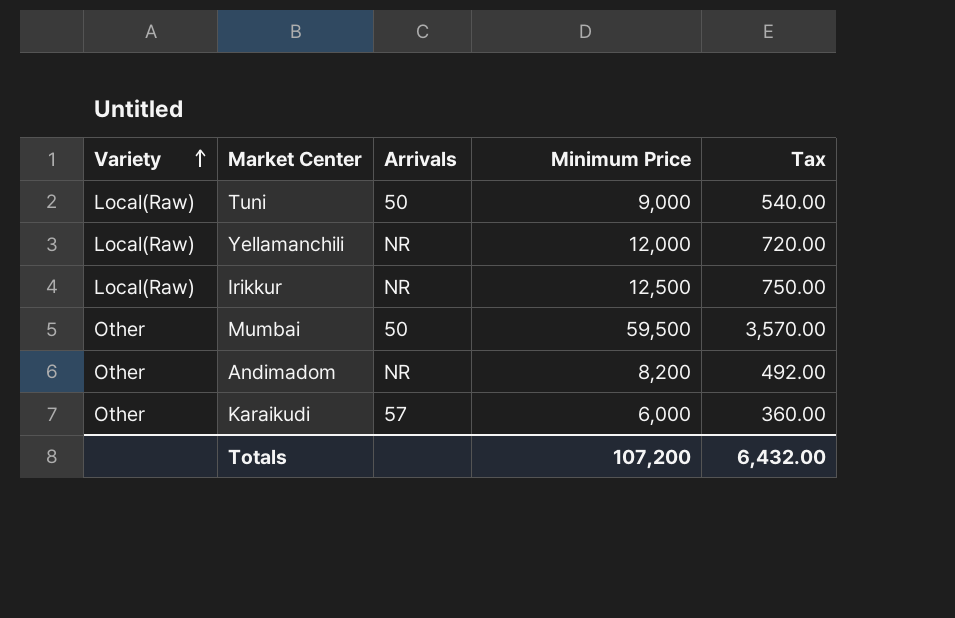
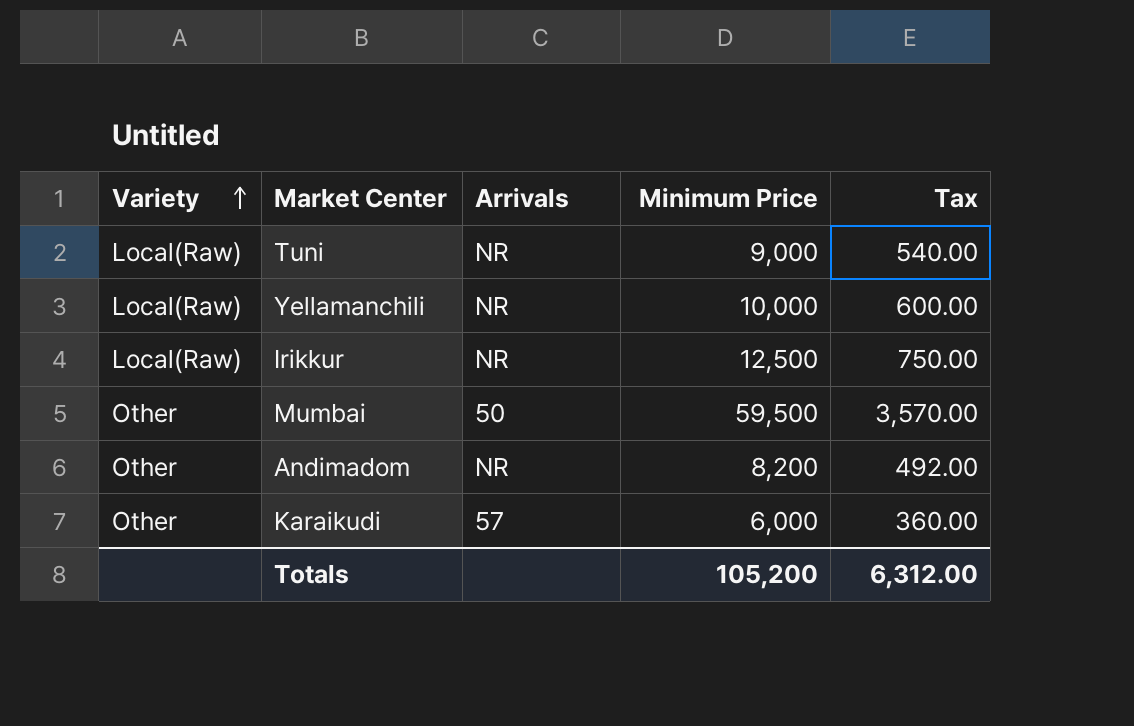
Tuni | Arrivals: 50 -> NR
Yellamanchili | Minimum Price: 12,000 -> 10,000
Yellamanchili | Tax: 720.00 -> 600.00
Totals | Minimum Price: 107,200 -> 105,200
Totals | Tax: 6,432.00 -> 6,312.00

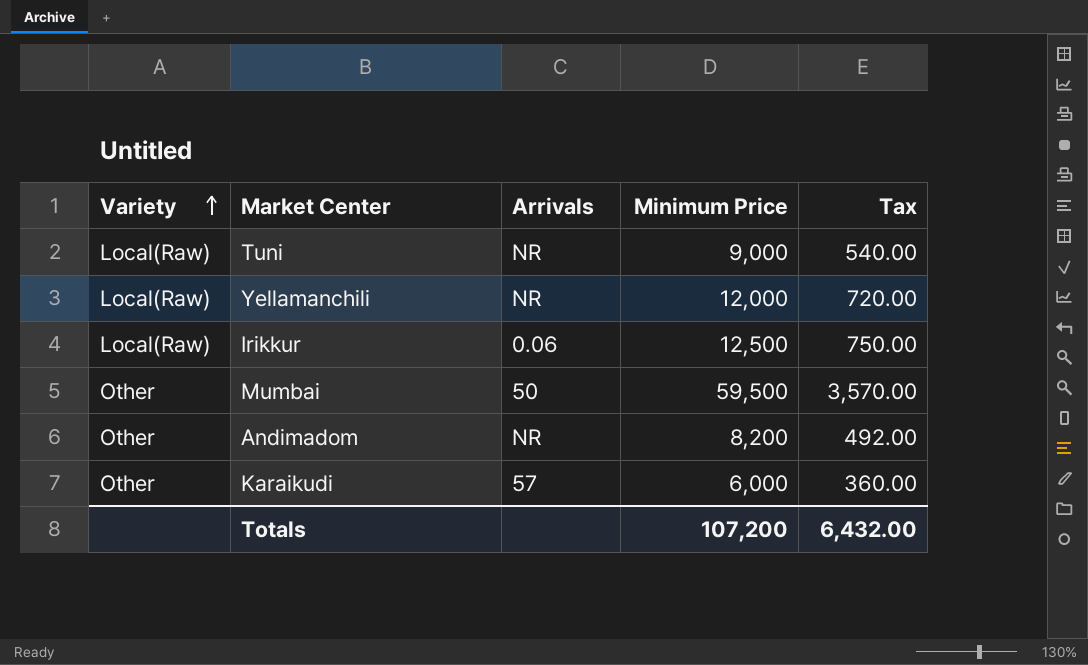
Yellamanchili | Minimum Price: 10,000 -> 12,000
Yellamanchili | Tax: 600.00 -> 720.00
Irikkur | Arrivals: NR -> 0.06
Totals | Minimum Price: 105,200 -> 107,200
Totals | Tax: 6,312.00 -> 6,432.00

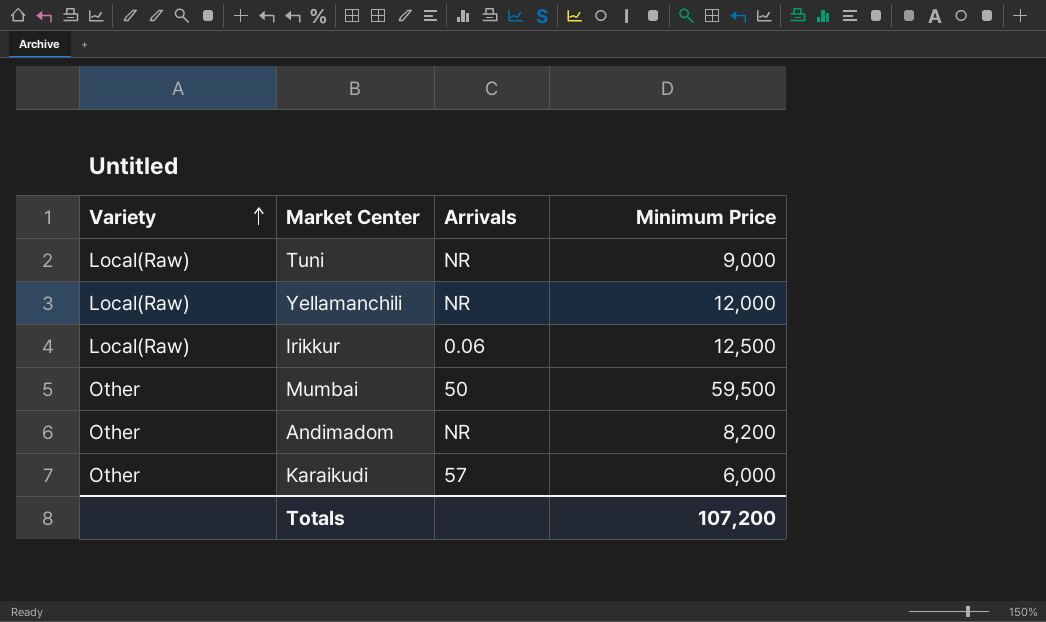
column Tax | formula: [Minimum Price] * 0.06 -> none

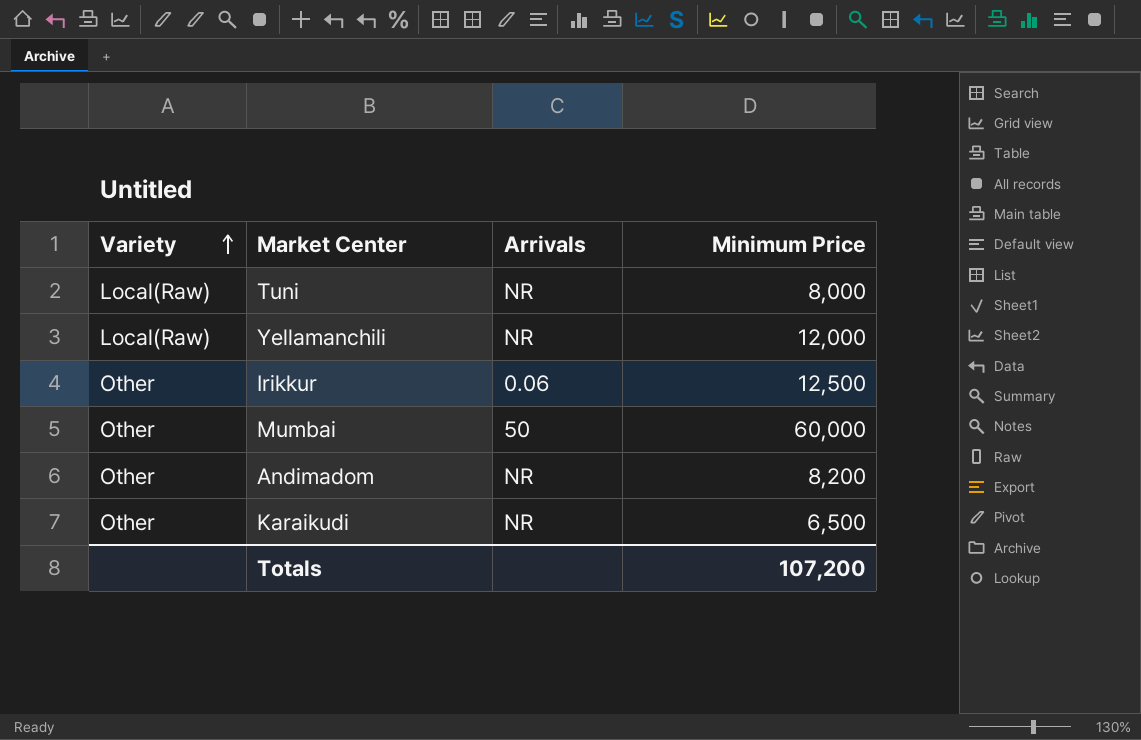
Tuni | Minimum Price: 9,000 -> 8,000
Irikkur | Variety: Local(Raw) -> Other
Mumbai | Minimum Price: 59,500 -> 60,000
Karaikudi | Arrivals: 57 -> NR
Karaikudi | Minimum Price: 6,000 -> 6,500

